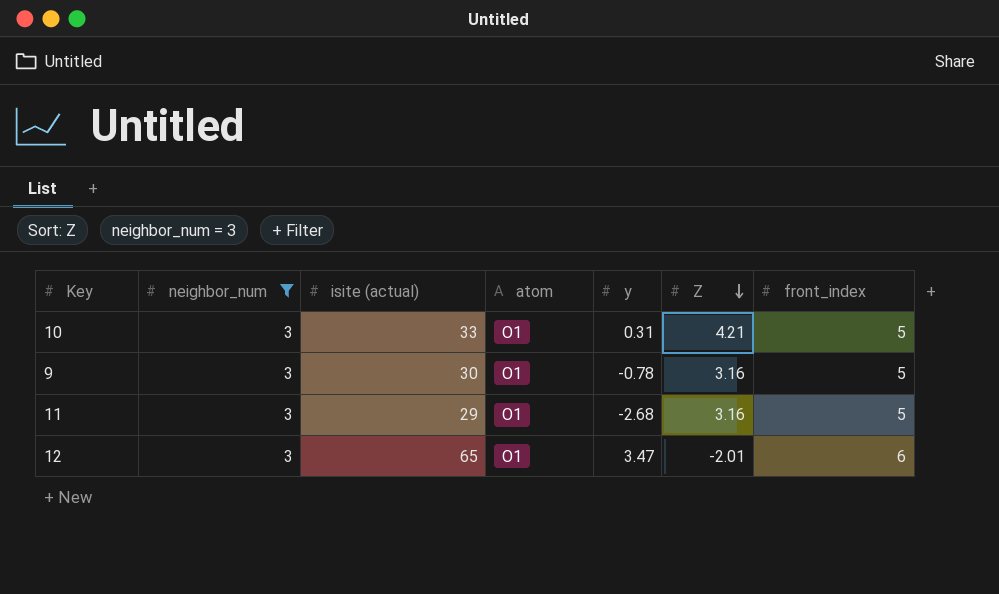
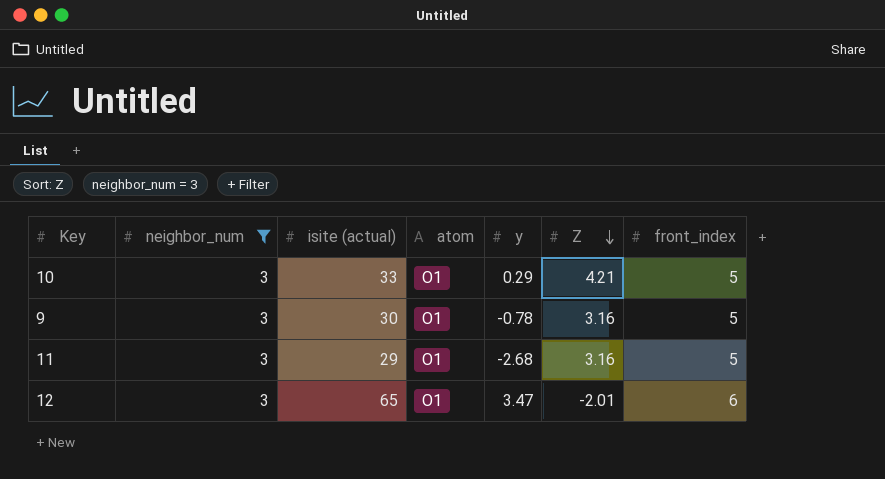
10 | y: 0.31 -> 0.29

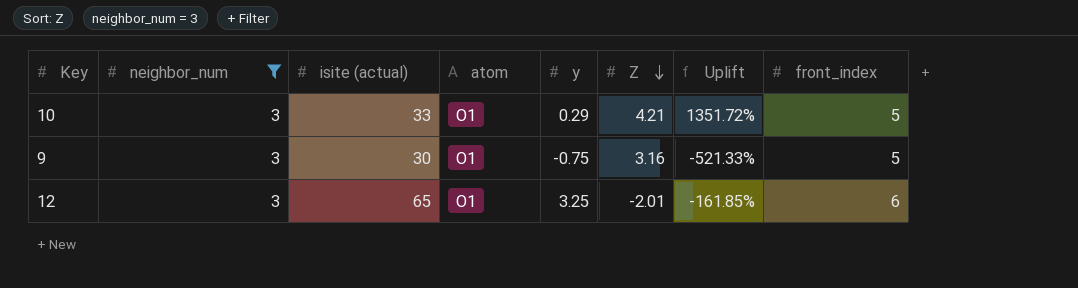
column Uplift | formula: none -> ([Z] - [y]) / [y]
row 11: 3 | 29 | O1 | -2.68 | 3.16 | 5 -> none
9 | y: -0.78 -> -0.75
12 | y: 3.47 -> 3.25

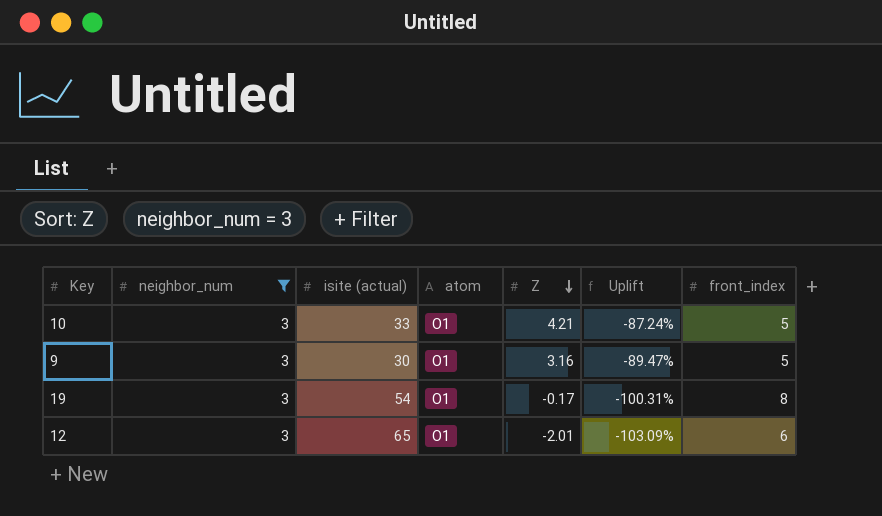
column y | position: 5 -> none
column Uplift | formula: ([Z] - [y]) / [y] -> ([Z] - [isite (actual)]) / [isite (actual)]
row 19: none -> 3 | 54 | O1 | -0.17 | -100.31% | 8

